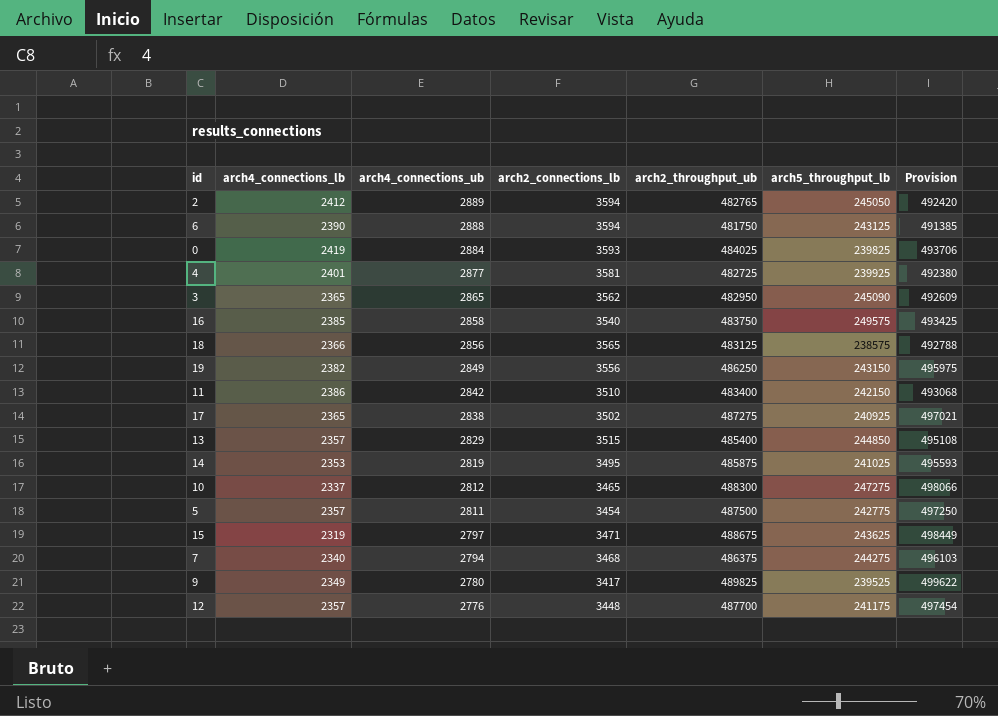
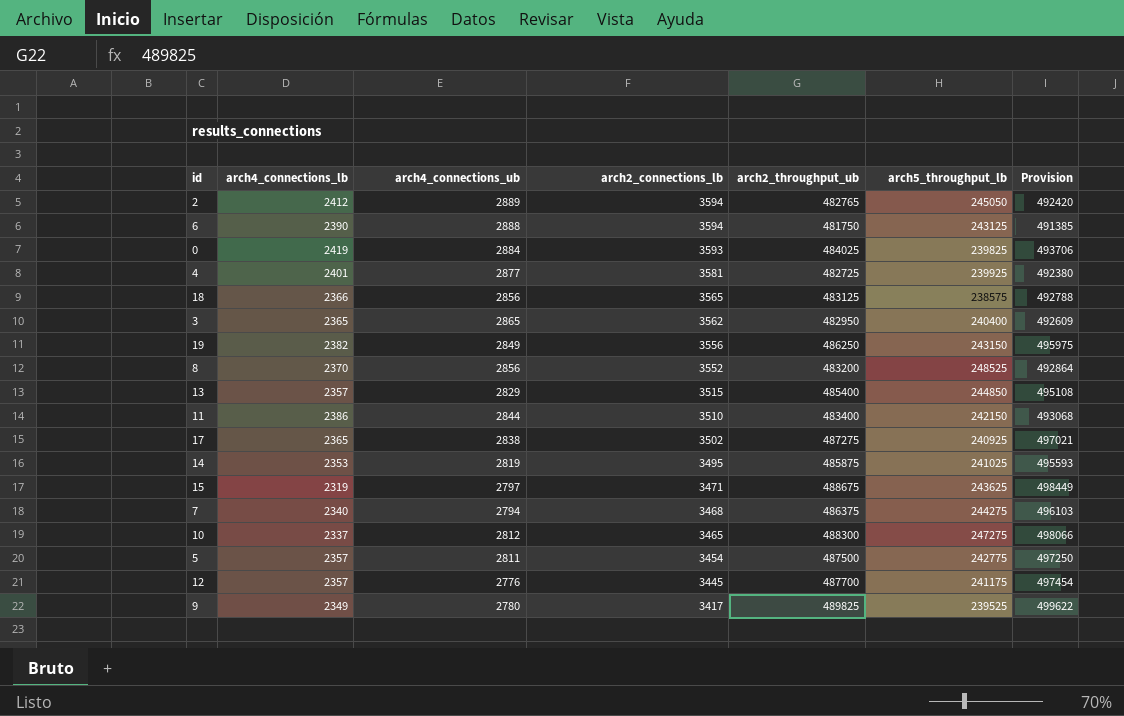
row order: arch4_connections_ub descending -> arch2_connections_lb descending
row 16: 2385 | 2858 | 3540 | 483750 | 249575 | 493425 -> none
3 | arch5_throughput_lb: 245090 -> 240400
row 8: none -> 2370 | 2856 | 3552 | 483200 | 248525 | 492864
11 | arch4_connections_ub: 2842 -> 2844
12 | arch2_connections_lb: 3448 -> 3445

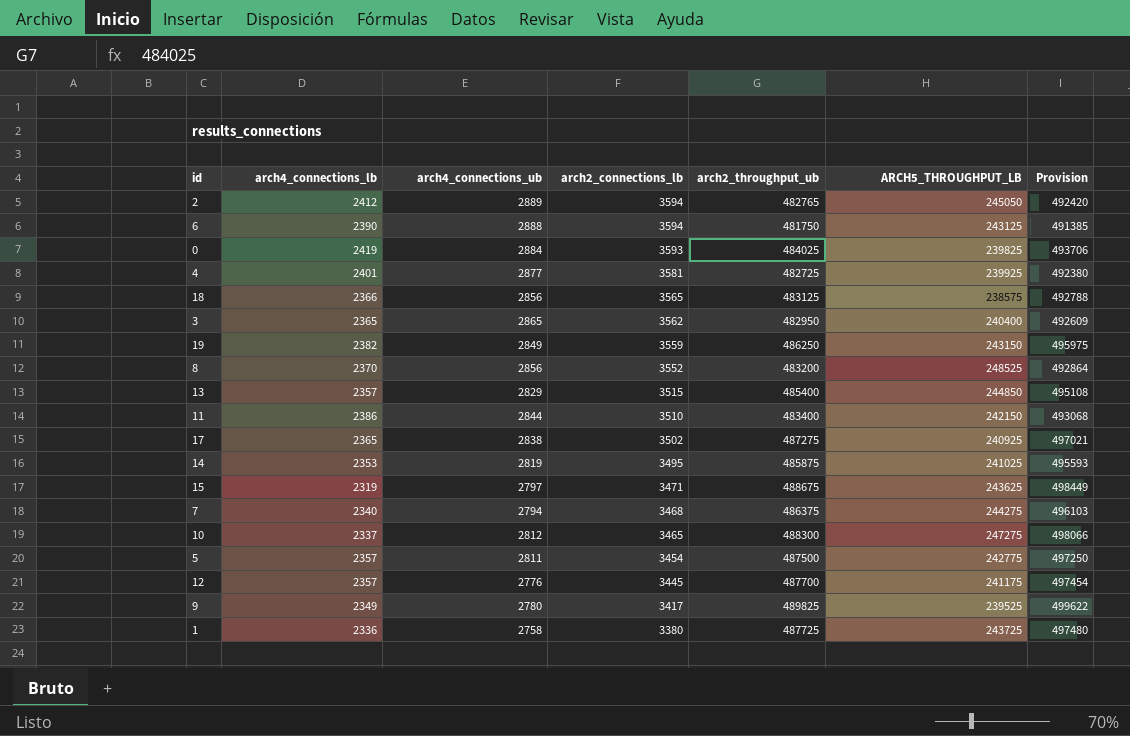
column name: arch5_throughput_lb -> ARCH5_THROUGHPUT_LB
19 | arch2_connections_lb: 3556 -> 3559
row 1: none -> 2336 | 2758 | 3380 | 487725 | 243725 | 497480

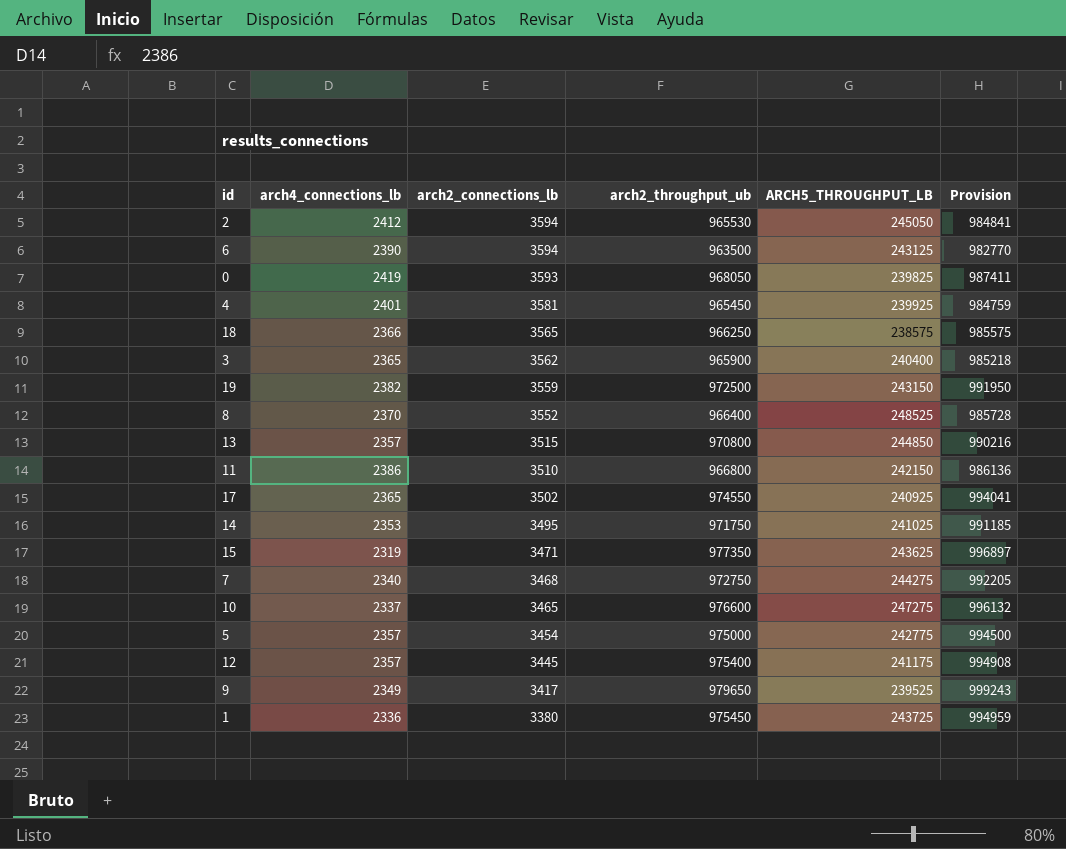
column arch4_connections_ub | position: 3 -> none
2 | arch2_throughput_ub: 482765 -> 965530
2 | Provision: 492420 -> 984841
6 | arch2_throughput_ub: 481750 -> 963500
6 | Provision: 491385 -> 982770
0 | arch2_throughput_ub: 484025 -> 968050
0 | Provision: 493706 -> 987411
4 | arch2_throughput_ub: 482725 -> 965450
4 | Provision: 492380 -> 984759
18 | arch2_throughput_ub: 483125 -> 966250
18 | Provision: 492788 -> 985575
3 | arch2_throughput_ub: 482950 -> 965900
3 | Provision: 492609 -> 985218
19 | arch2_throughput_ub: 486250 -> 972500
19 | Provision: 495975 -> 991950
8 | arch2_throughput_ub: 483200 -> 966400
8 | Provision: 492864 -> 985728
13 | arch2_throughput_ub: 485400 -> 970800
13 | Provision: 495108 -> 990216
11 | arch2_throughput_ub: 483400 -> 966800
11 | Provision: 493068 -> 986136
17 | arch2_throughput_ub: 487275 -> 974550
17 | Provision: 497021 -> 994041
14 | arch2_throughput_ub: 485875 -> 971750
14 | Provision: 495593 -> 991185
15 | arch2_throughput_ub: 488675 -> 977350
15 | Provision: 498449 -> 996897
7 | arch2_throughput_ub: 486375 -> 972750
7 | Provision: 496103 -> 992205
10 | arch2_throughput_ub: 488300 -> 976600
10 | Provision: 498066 -> 996132
5 | arch2_throughput_ub: 487500 -> 975000
5 | Provision: 497250 -> 994500
12 | arch2_throughput_ub: 487700 -> 975400
12 | Provision: 497454 -> 994908
9 | arch2_throughput_ub: 489825 -> 979650
9 | Provision: 499622 -> 999243
1 | arch2_throughput_ub: 487725 -> 975450
1 | Provision: 497480 -> 994959

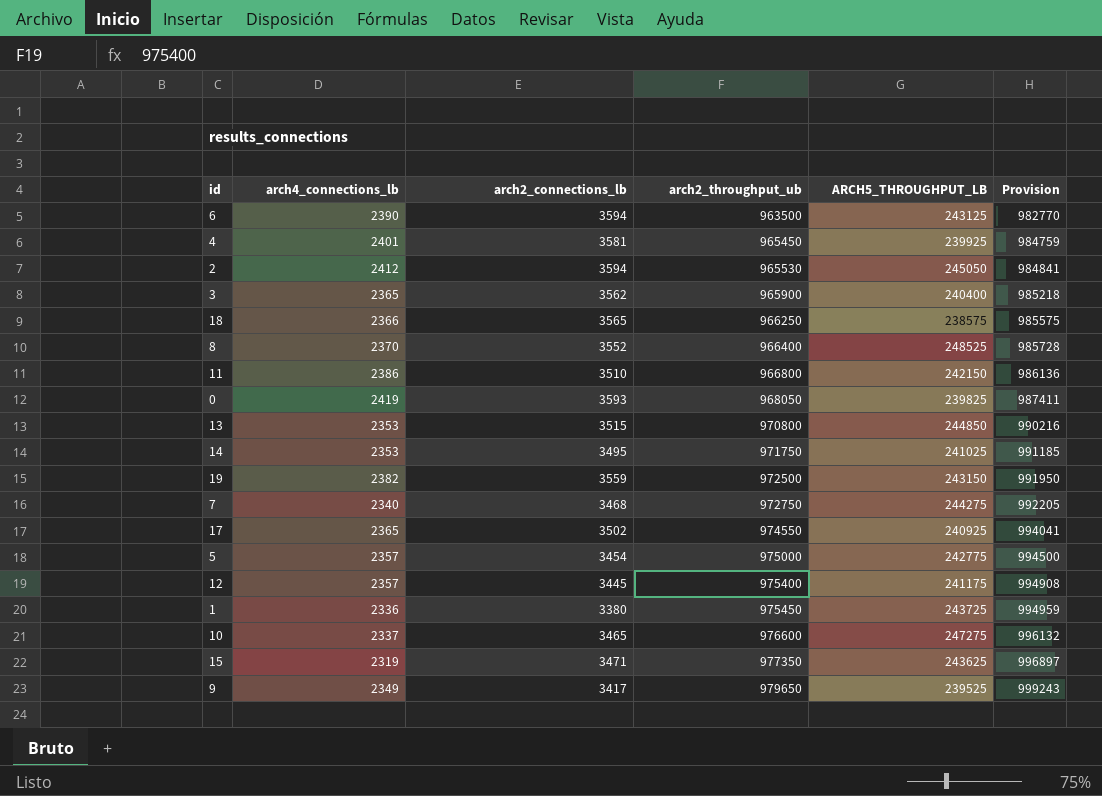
row order: arch2_connections_lb descending -> arch2_throughput_ub ascending
13 | arch4_connections_lb: 2357 -> 2353

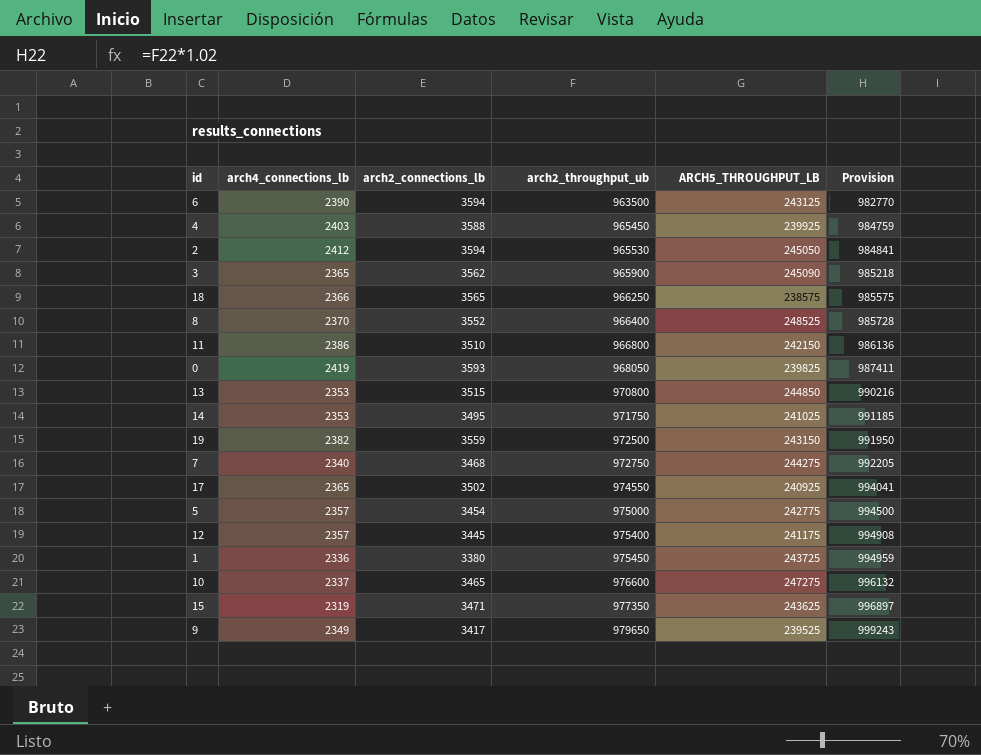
4 | arch4_connections_lb: 2401 -> 2403
4 | arch2_connections_lb: 3581 -> 3588
3 | ARCH5_THROUGHPUT_LB: 240400 -> 245090

